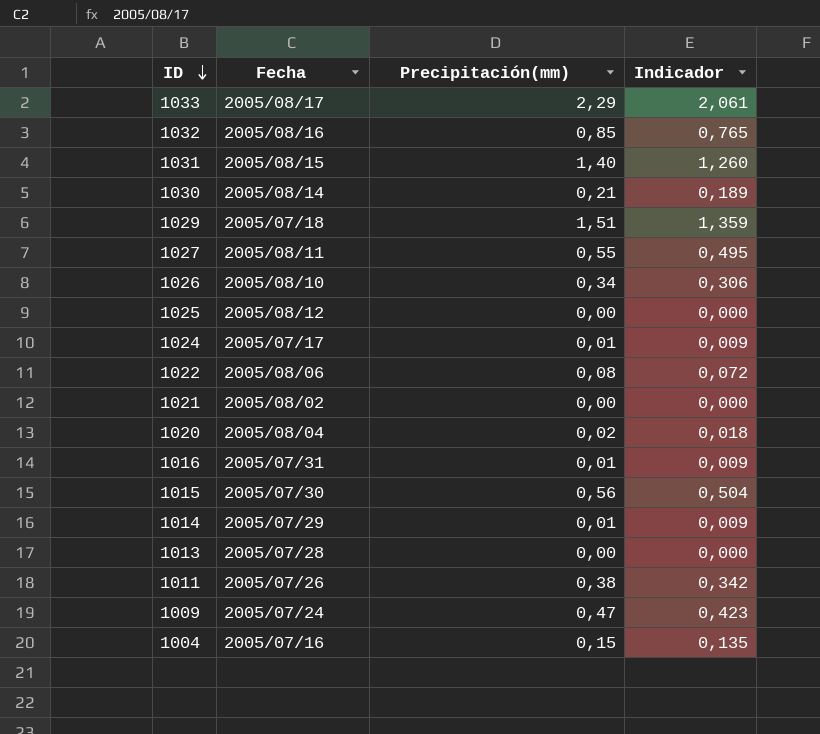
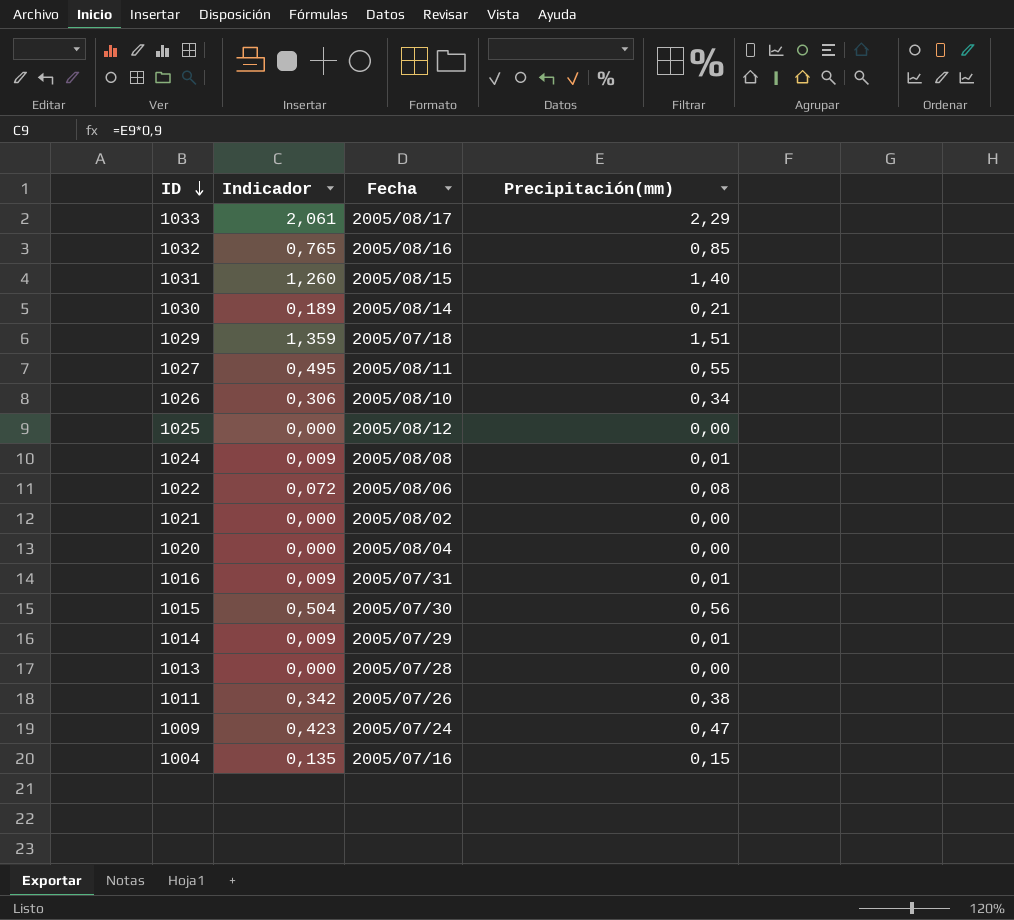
column Indicador | position: 4 -> 2
1024 | Fecha: 2005/07/17 -> 2005/08/08
1020 | Indicador: 0,018 -> 0,000
1020 | Precipitación(mm): 0,02 -> 0,00

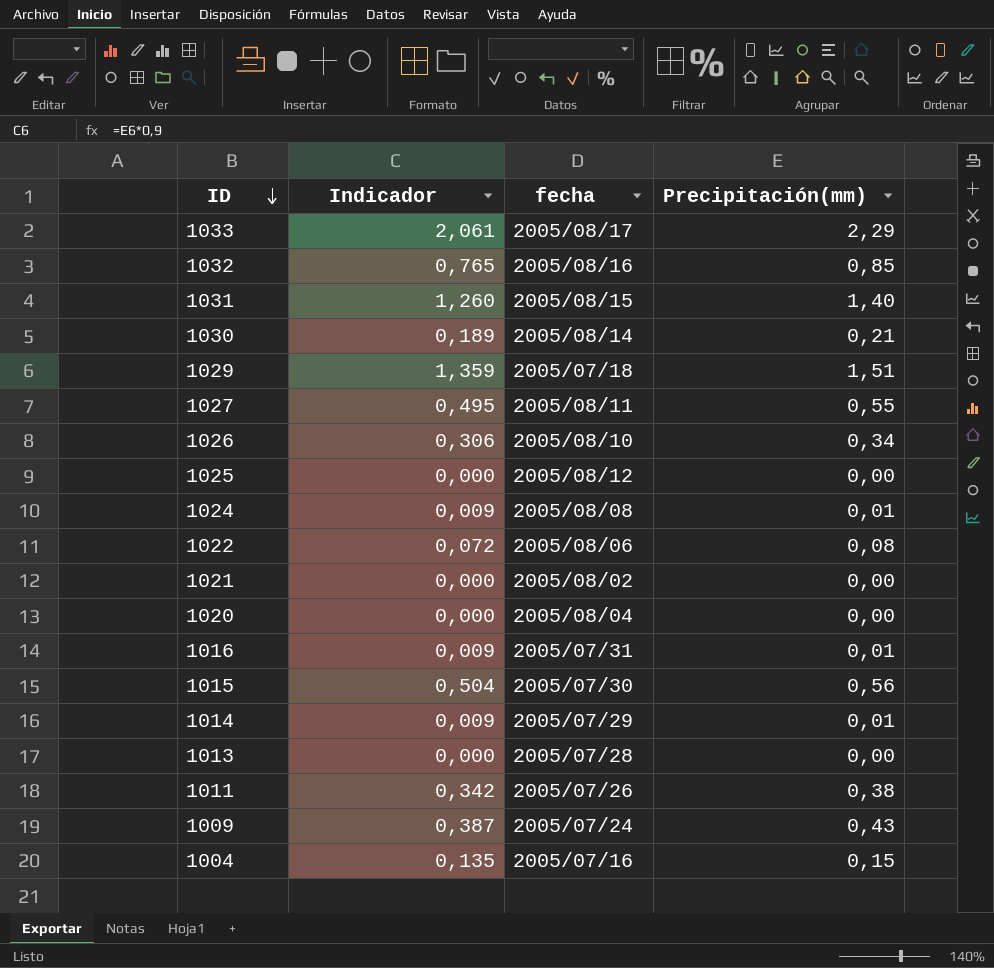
column name: Fecha -> fecha
1009 | Indicador: 0,423 -> 0,387
1009 | Precipitación(mm): 0,47 -> 0,43

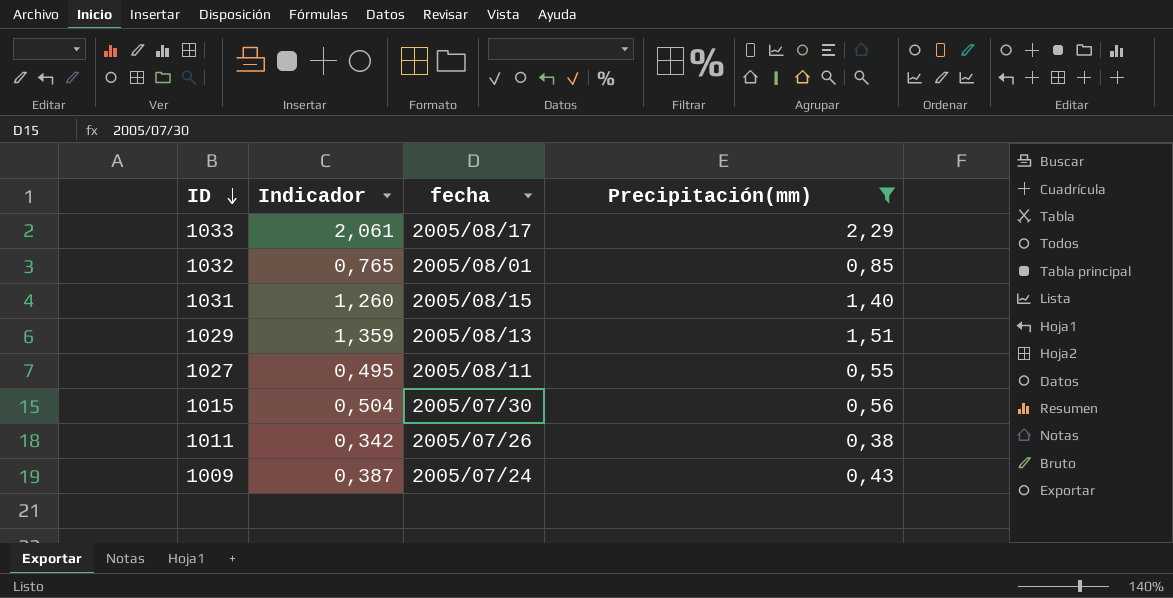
filter: none -> Precipitación(mm) >= 0,38
1032 | fecha: 2005/08/16 -> 2005/08/01
1029 | fecha: 2005/07/18 -> 2005/08/13

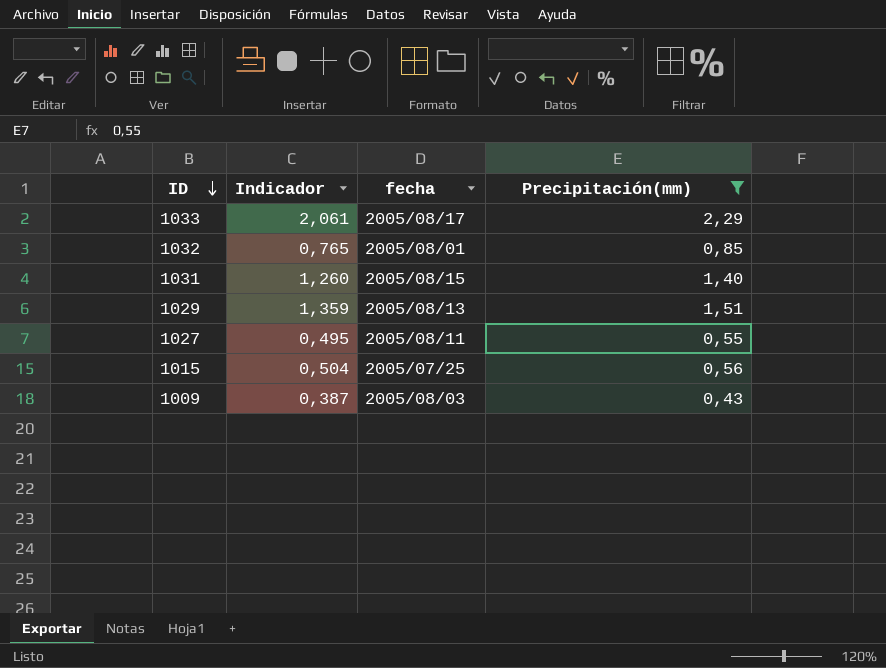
row 1011: 0,342 | 2005/07/26 | 0,38 -> none
1015 | fecha: 2005/07/30 -> 2005/07/25
1009 | fecha: 2005/07/24 -> 2005/08/03

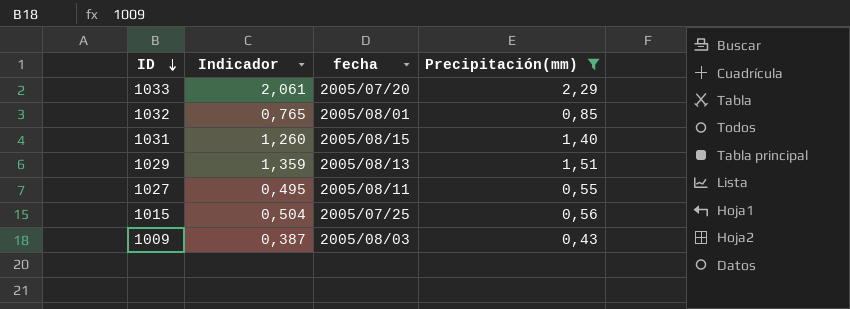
1033 | fecha: 2005/08/17 -> 2005/07/20

